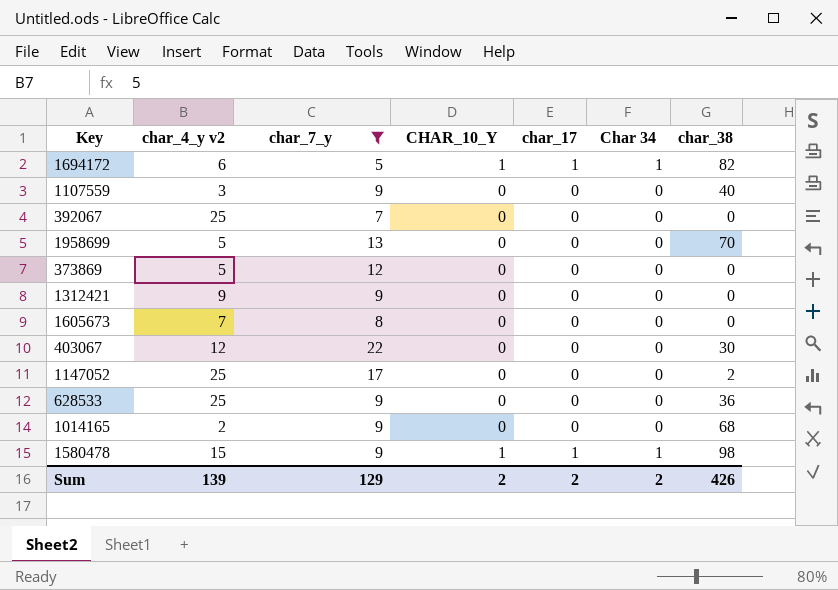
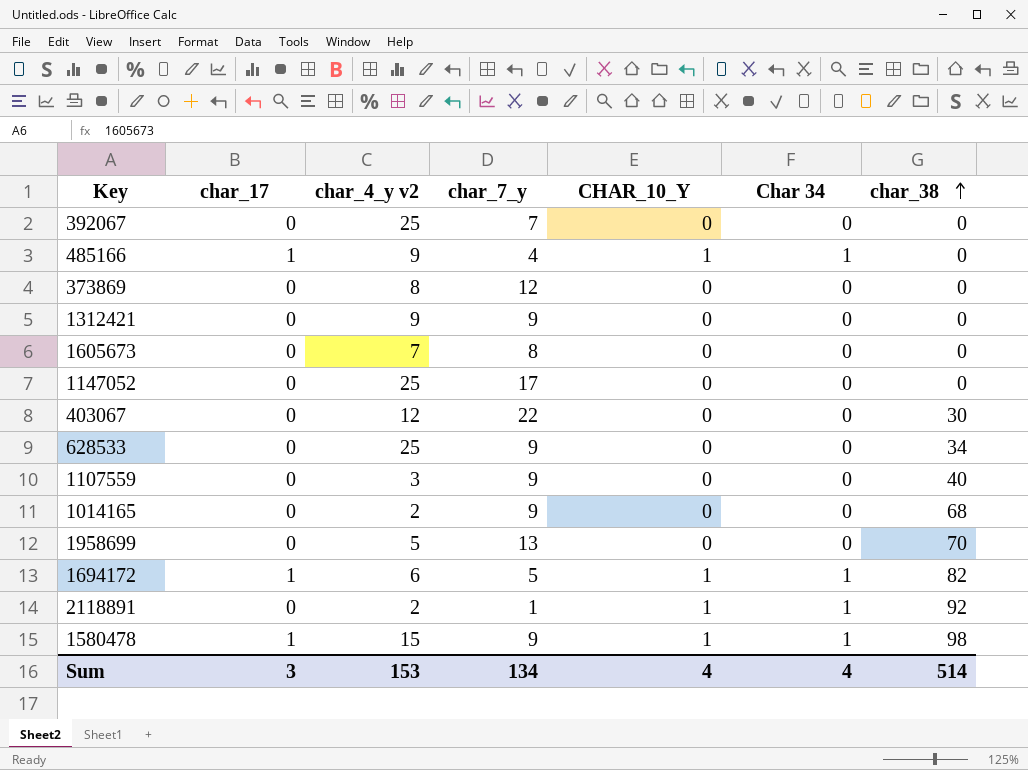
filter: char_7_y >= 5 -> none
row order: none -> char_38 ascending
column char_17 | position: 5 -> 2
373869 | char_4_y v2: 5 -> 8
1147052 | char_38: 2 -> 0
628533 | char_38: 36 -> 34
Sum | char_17: 2 -> 3
Sum | char_4_y v2: 139 -> 153
Sum | char_7_y: 129 -> 134
Sum | CHAR_10_Y: 2 -> 4
Sum | Char 34: 2 -> 4
Sum | char_38: 426 -> 514

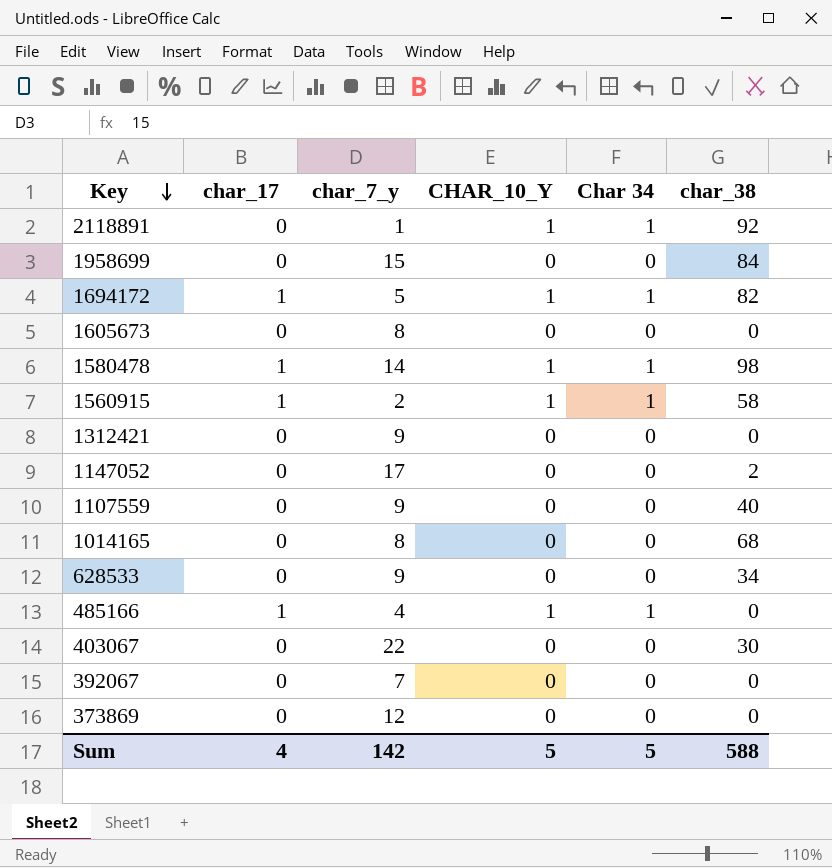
row order: char_38 ascending -> Key descending
column char_4_y v2 | position: 3 -> none
1958699 | char_7_y: 13 -> 15
1958699 | char_38: 70 -> 84
1580478 | char_7_y: 9 -> 14
row 1560915: none -> 1 | 2 | 1 | 1 | 58
1147052 | char_38: 0 -> 2
1014165 | char_7_y: 9 -> 8
Sum | char_17: 3 -> 4
Sum | char_7_y: 134 -> 142
Sum | CHAR_10_Y: 4 -> 5
Sum | Char 34: 4 -> 5
Sum | char_38: 514 -> 588

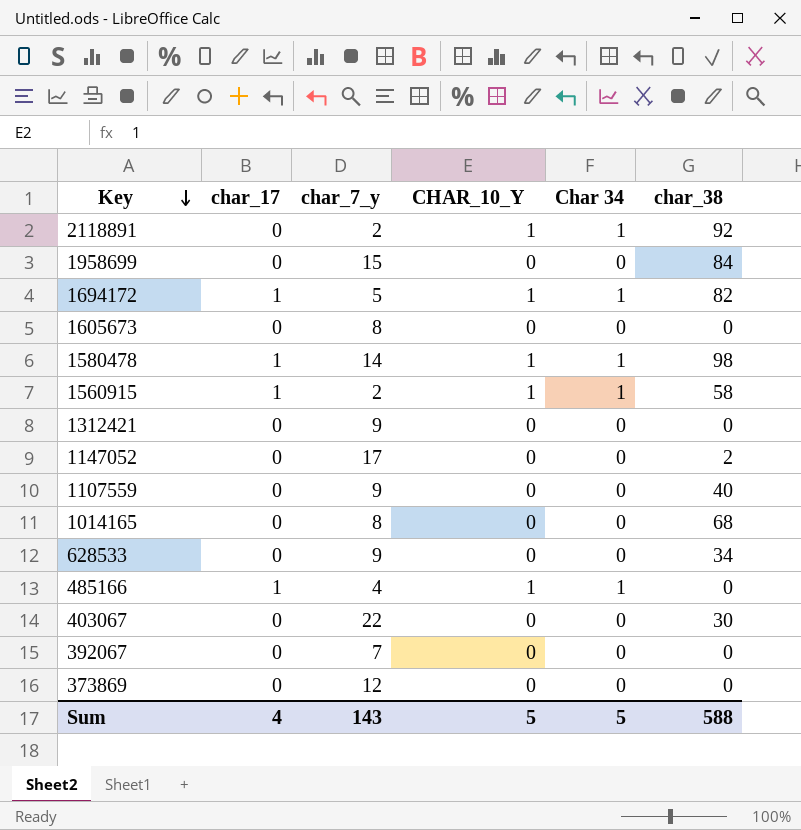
2118891 | char_7_y: 1 -> 2
Sum | char_7_y: 142 -> 143

